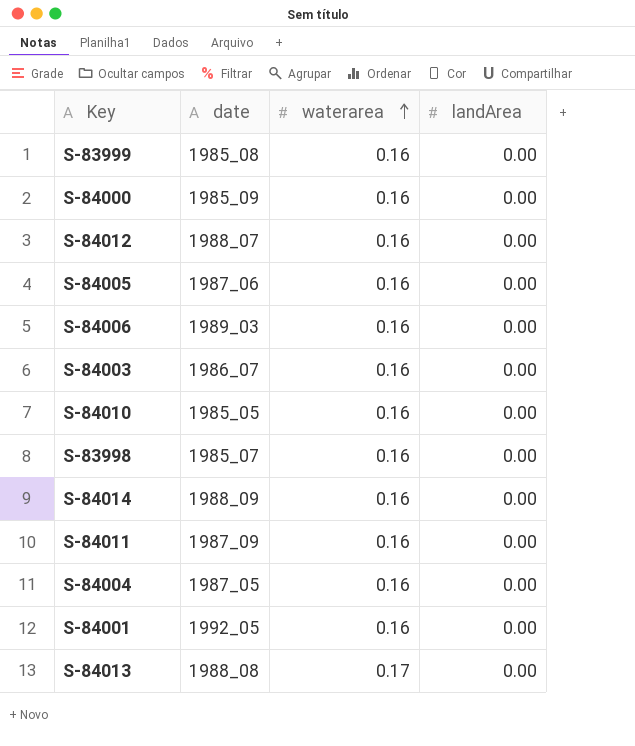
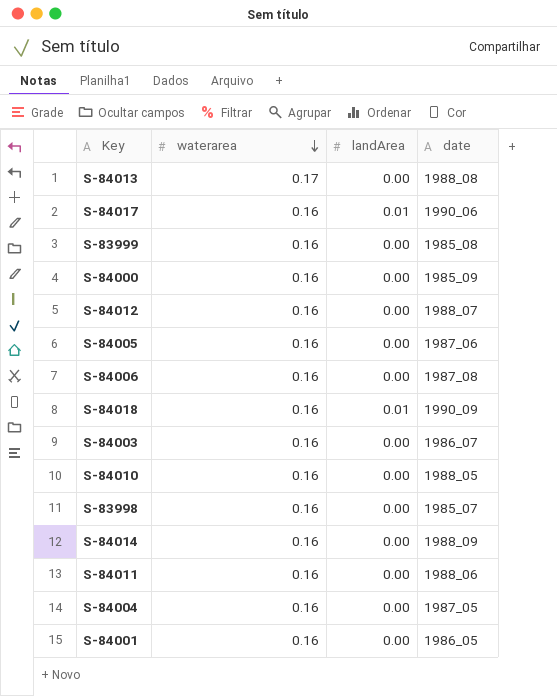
row order: waterarea ascending -> waterarea descending
column date | position: 2 -> 4
row S-84017: none -> 0.16 | 0.01 | 1990_06
S-84006 | date: 1989_03 -> 1987_08
row S-84018: none -> 0.16 | 0.01 | 1990_09
S-84010 | date: 1985_05 -> 1988_05
S-84011 | date: 1987_09 -> 1988_06
S-84001 | date: 1992_05 -> 1986_05

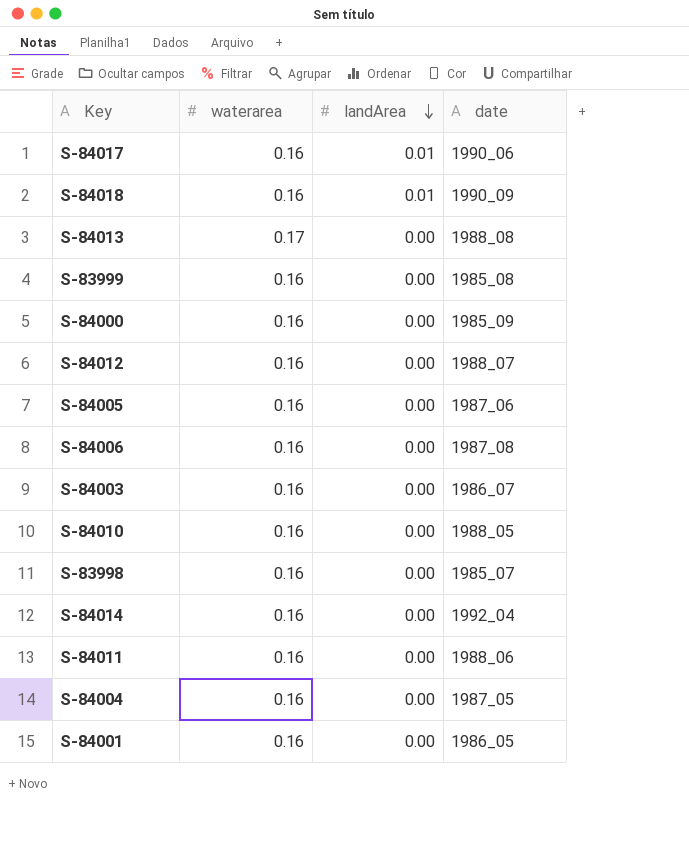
row order: waterarea descending -> landArea descending
S-84014 | date: 1988_09 -> 1992_04

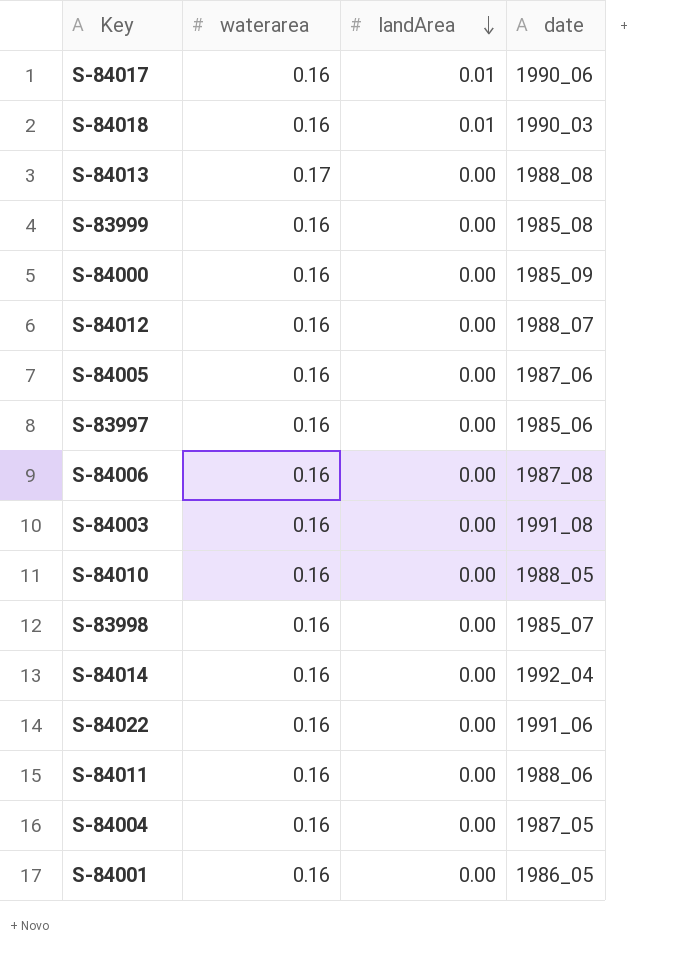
S-84018 | date: 1990_09 -> 1990_03
row S-83997: none -> 0.16 | 0.00 | 1985_06
S-84003 | date: 1986_07 -> 1991_08
row S-84022: none -> 0.16 | 0.00 | 1991_06

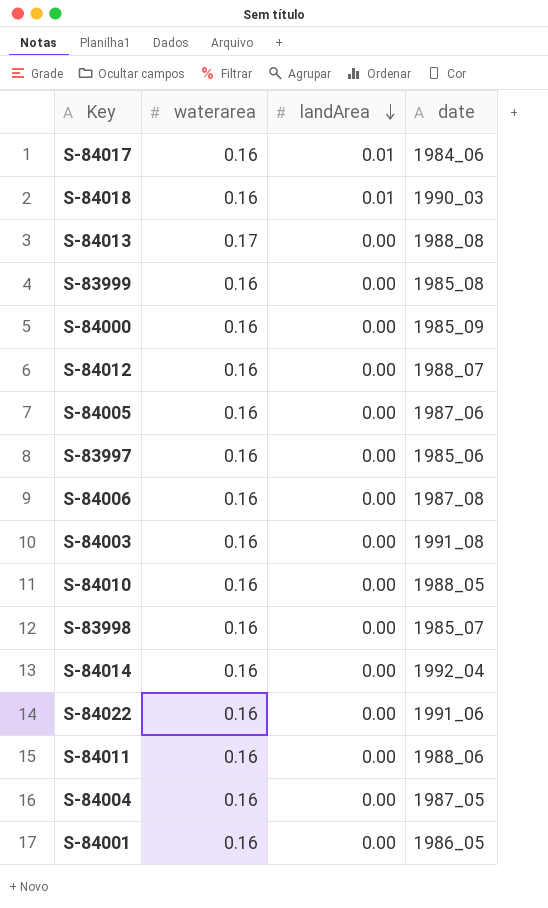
S-84017 | date: 1990_06 -> 1984_06

